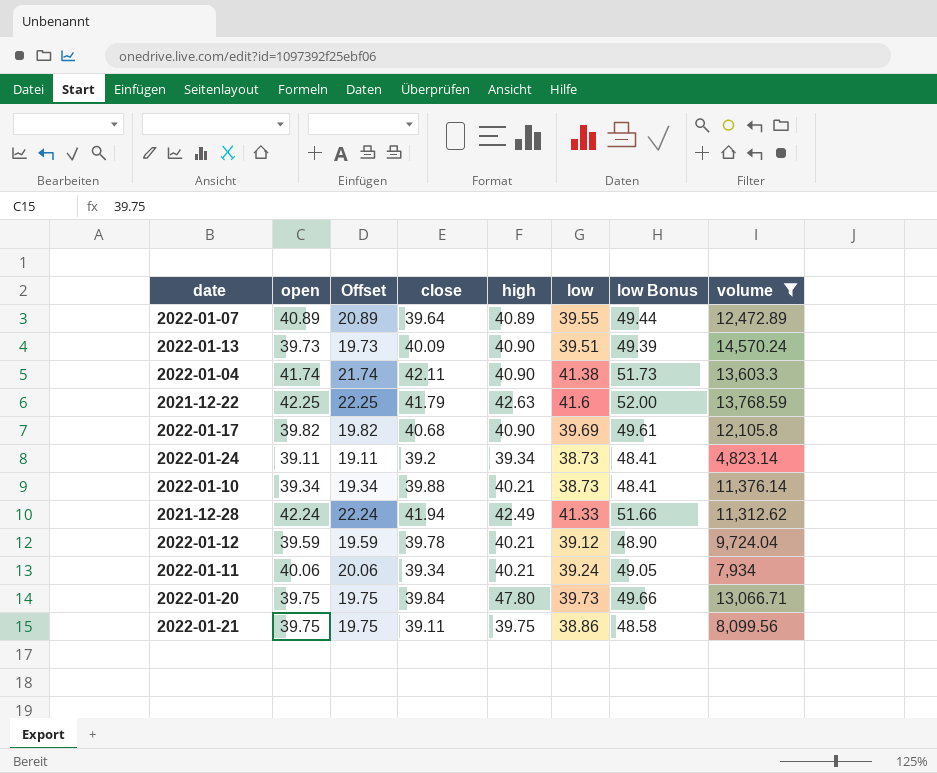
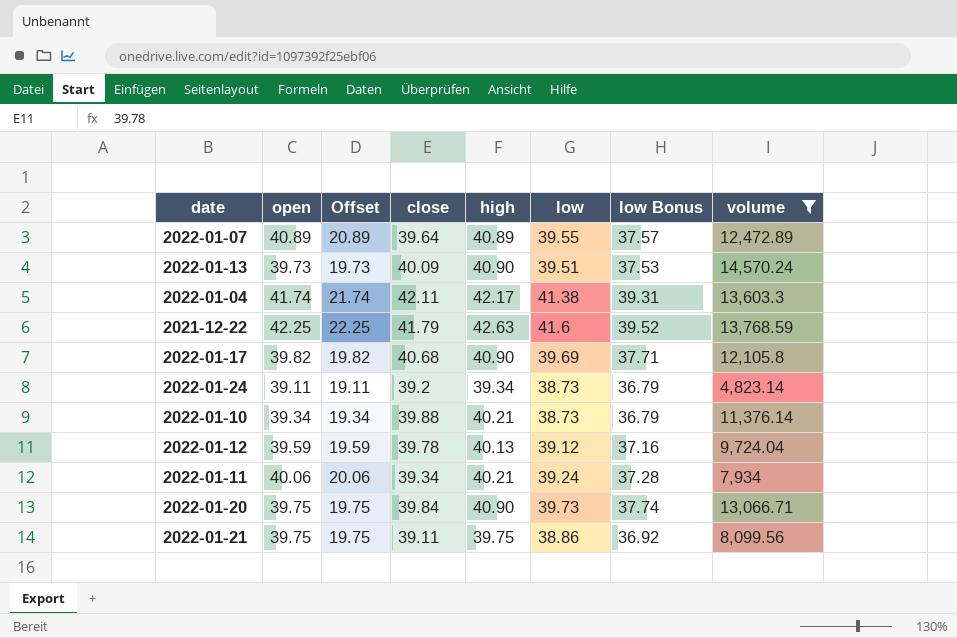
column low Bonus | formula: [low] * 1.25 -> [low] * 0.95
row 2021-12-28: 42.24 | 22.24 | 41.94 | 42.49 | 41.33 | 51.66 | 11,312.62 -> none
2022-01-04 | high: 40.90 -> 42.17
2022-01-12 | high: 40.21 -> 40.13
2022-01-20 | high: 47.80 -> 40.90

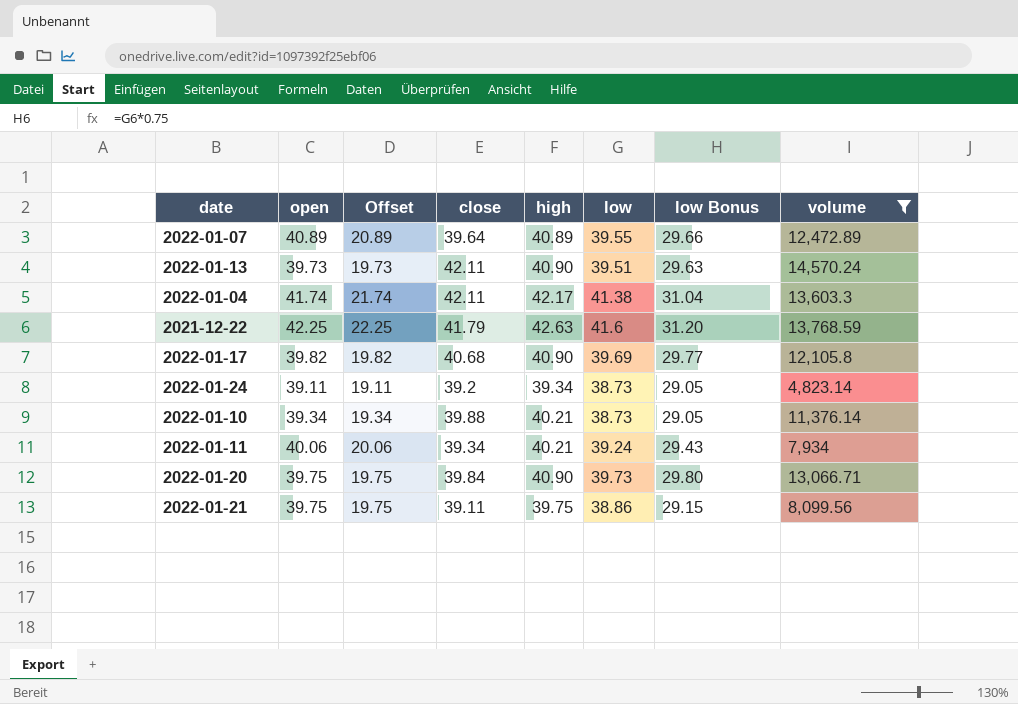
column low Bonus | formula: [low] * 0.95 -> [low] * 0.75
row 2022-01-12: 39.59 | 19.59 | 39.78 | 40.13 | 39.12 | 37.16 | 9,724.04 -> none
2022-01-13 | close: 40.09 -> 42.11

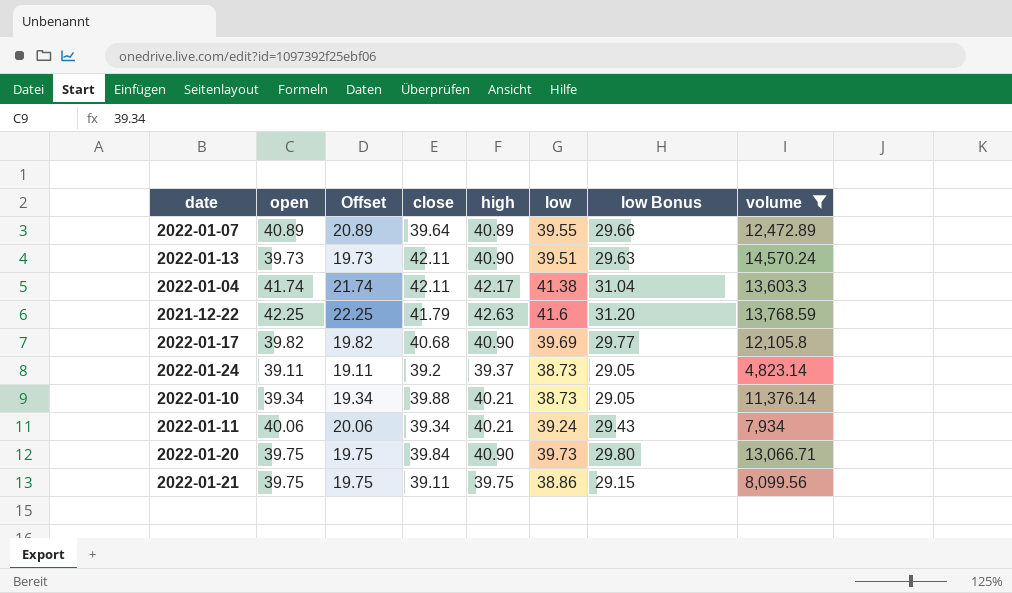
2022-01-24 | high: 39.34 -> 39.37

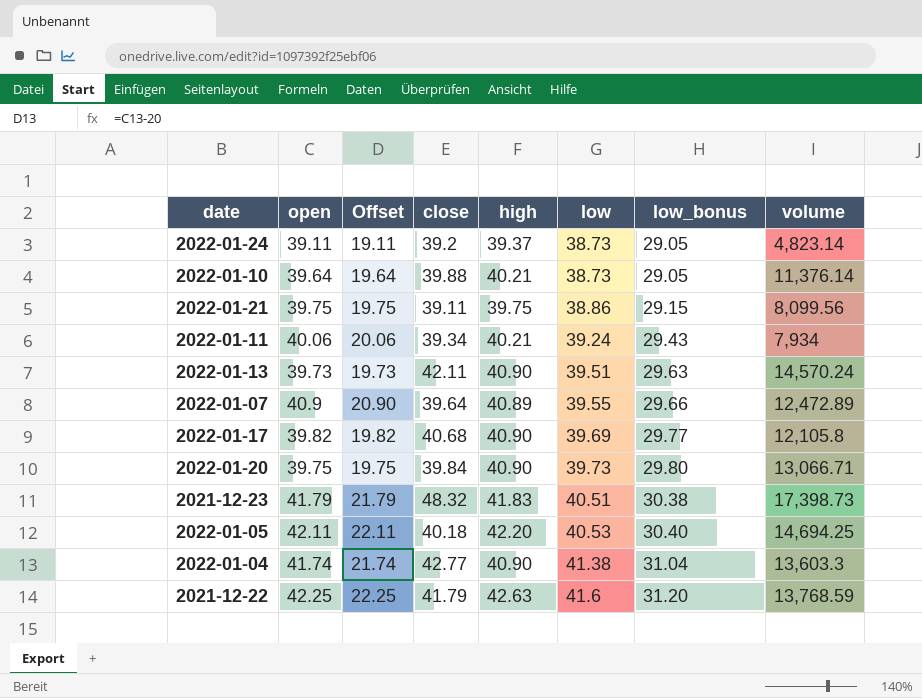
filter: volume <= 14,570.24 -> none
row order: none -> low ascending
column name: low Bonus -> low_bonus
2022-01-10 | open: 39.34 -> 39.64
2022-01-10 | Offset: 19.34 -> 19.64
2022-01-07 | open: 40.89 -> 40.9
2022-01-07 | Offset: 20.89 -> 20.90
2022-01-04 | close: 42.11 -> 42.77
2022-01-04 | high: 42.17 -> 40.90

